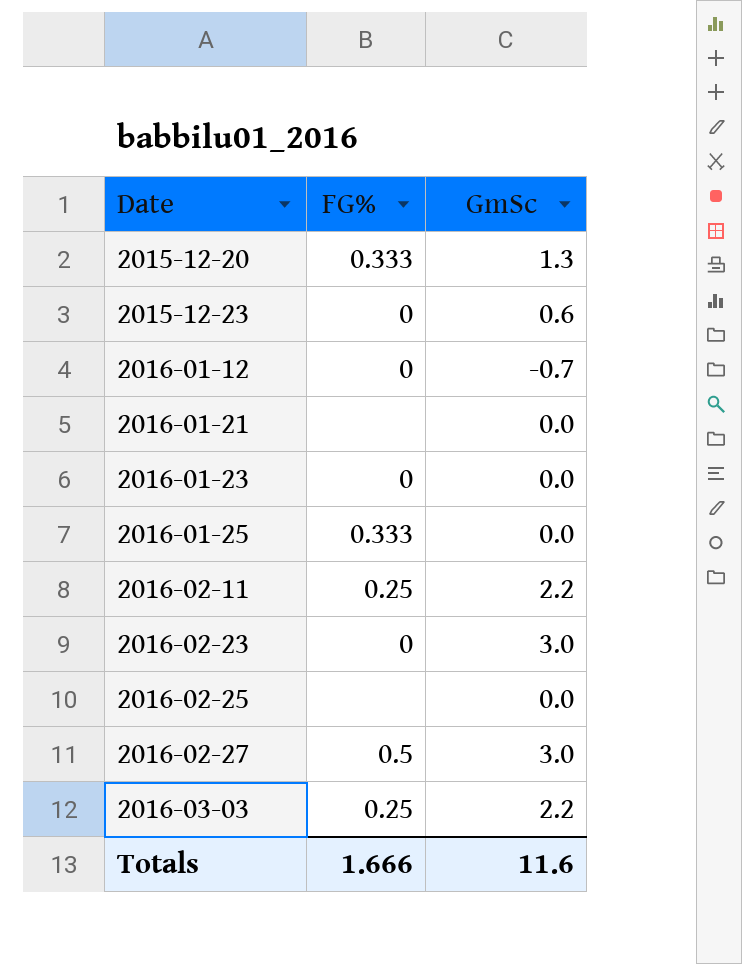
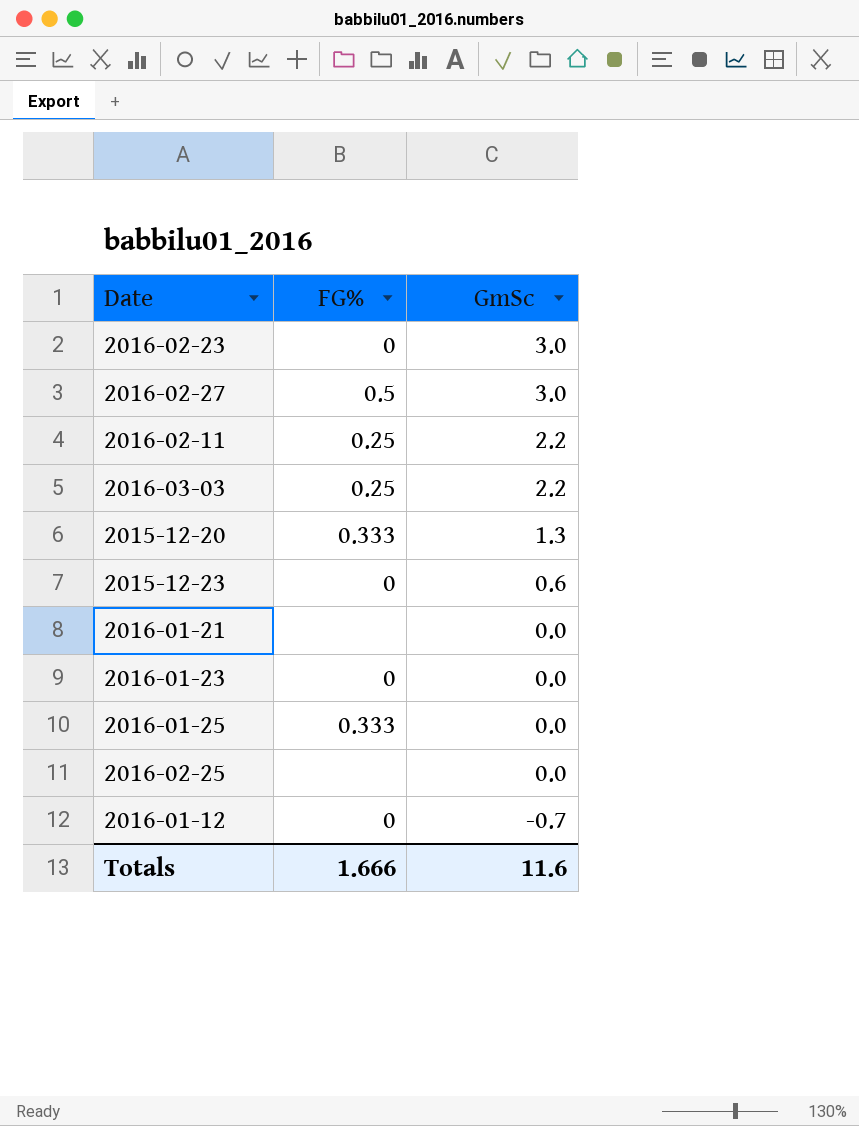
row order: Date ascending -> GmSc descending

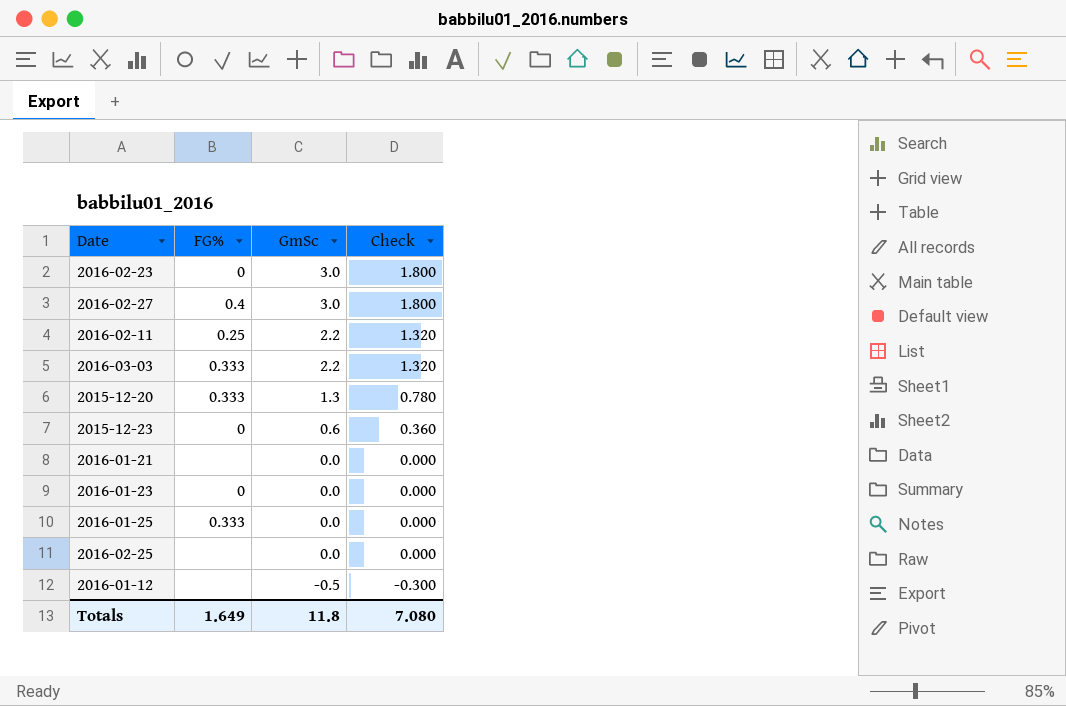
column Check | formula: none -> [GmSc] * 0.6
2016-02-27 | FG%: 0.5 -> 0.4
2016-03-03 | FG%: 0.25 -> 0.333
2016-01-12 | FG%: 0 -> none
2016-01-12 | GmSc: -0.7 -> -0.5
Totals | FG%: 1.666 -> 1.649
Totals | GmSc: 11.6 -> 11.8

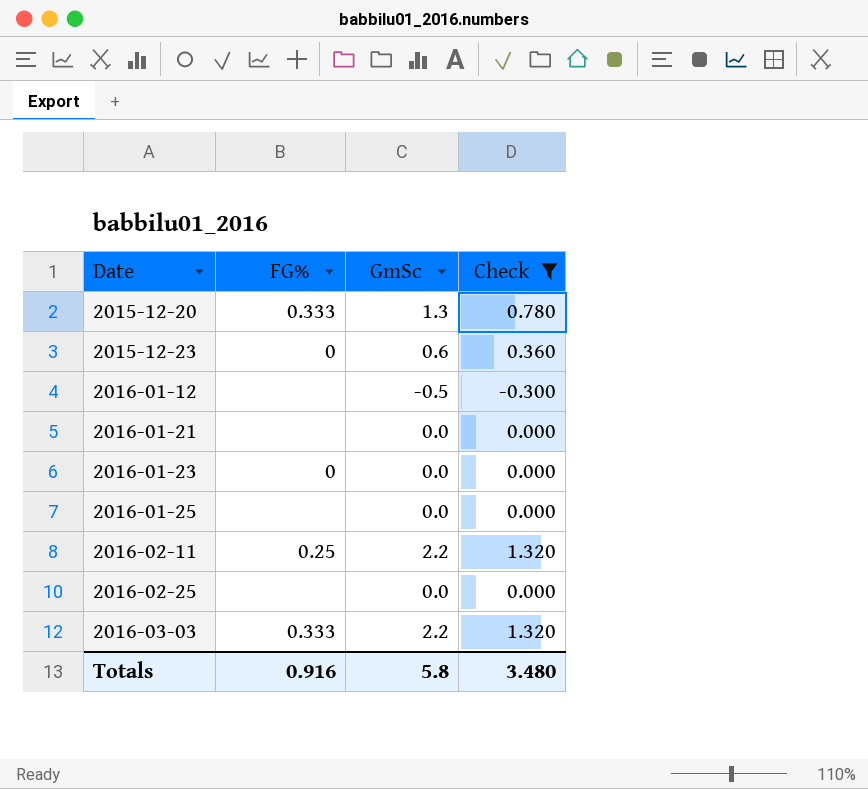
filter: none -> Check != 1.800
row order: GmSc descending -> Date ascending
2016-01-25 | FG%: 0.333 -> none
Totals | FG%: 1.649 -> 0.916
Totals | GmSc: 11.8 -> 5.8
Totals | Check: 7.080 -> 3.480

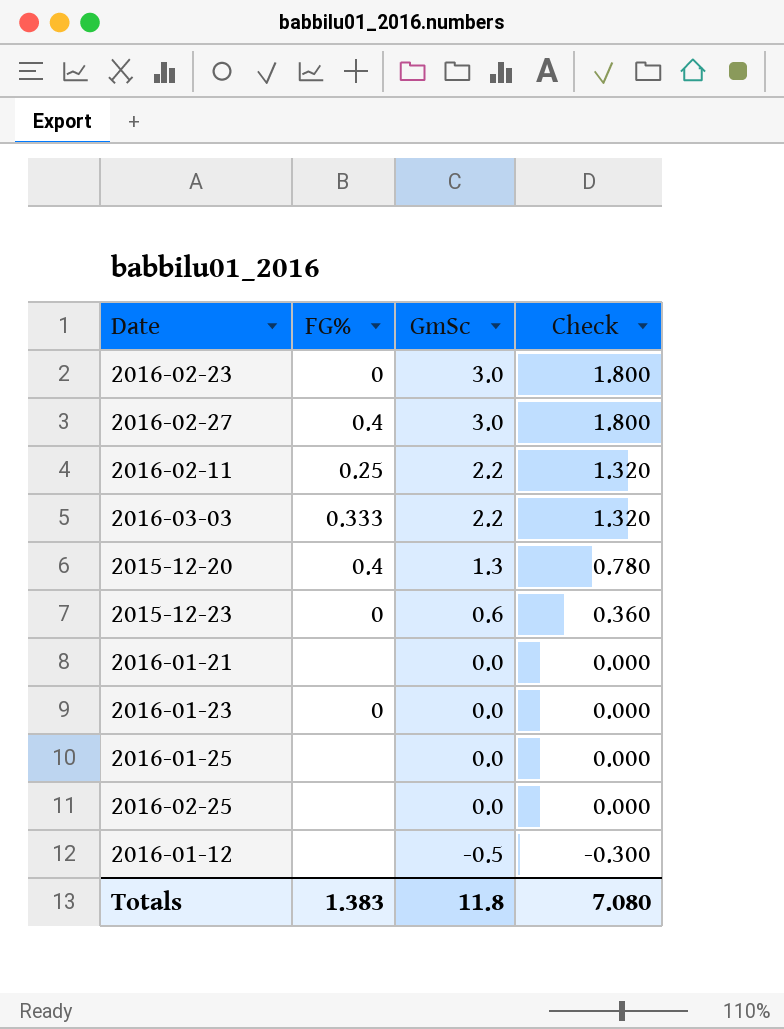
filter: Check != 1.800 -> none
row order: Date ascending -> GmSc descending
2015-12-20 | FG%: 0.333 -> 0.4
Totals | FG%: 0.916 -> 1.383
Totals | GmSc: 5.8 -> 11.8
Totals | Check: 3.480 -> 7.080

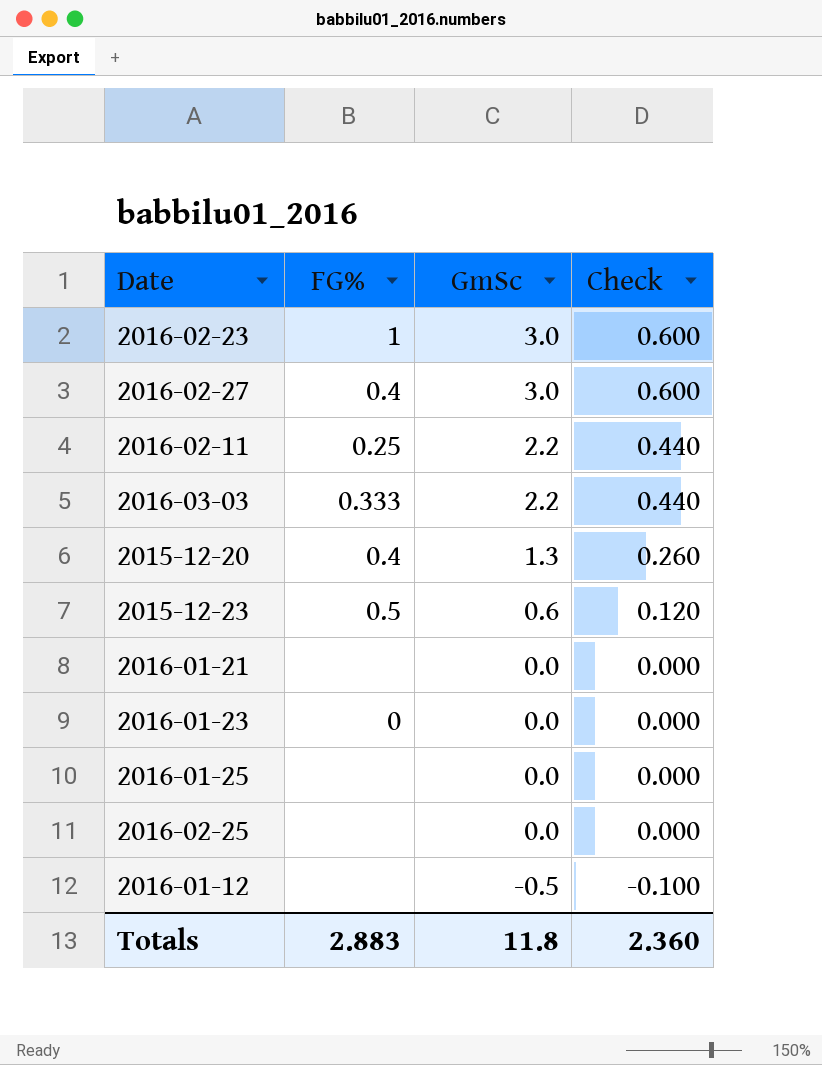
column Check | formula: [GmSc] * 0.6 -> [GmSc] * 0.2
2016-02-23 | FG%: 0 -> 1
2015-12-23 | FG%: 0 -> 0.5
Totals | FG%: 1.383 -> 2.883
Totals | Check: 7.080 -> 2.360

